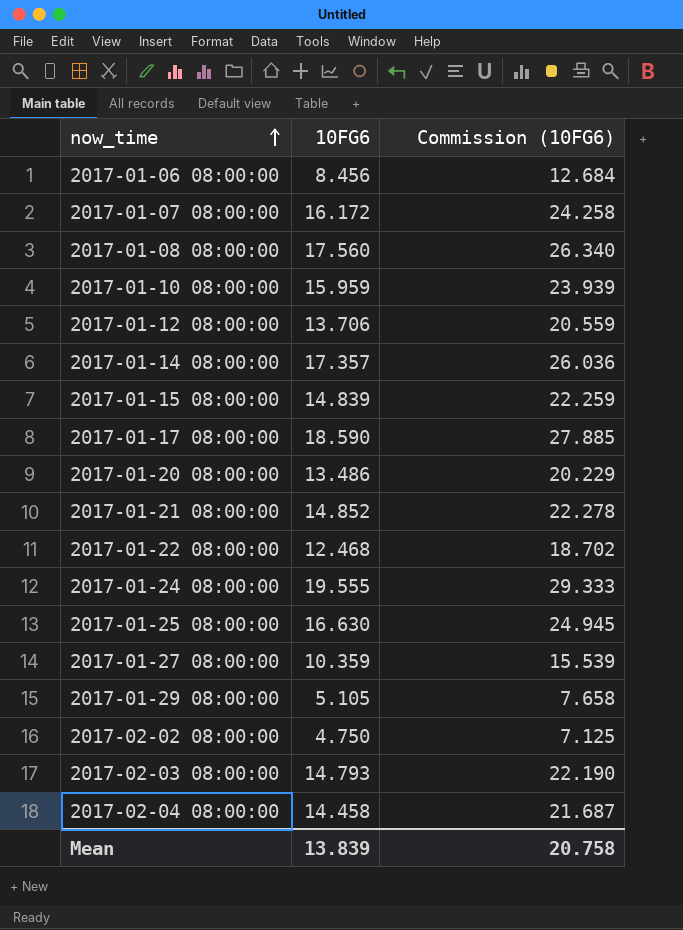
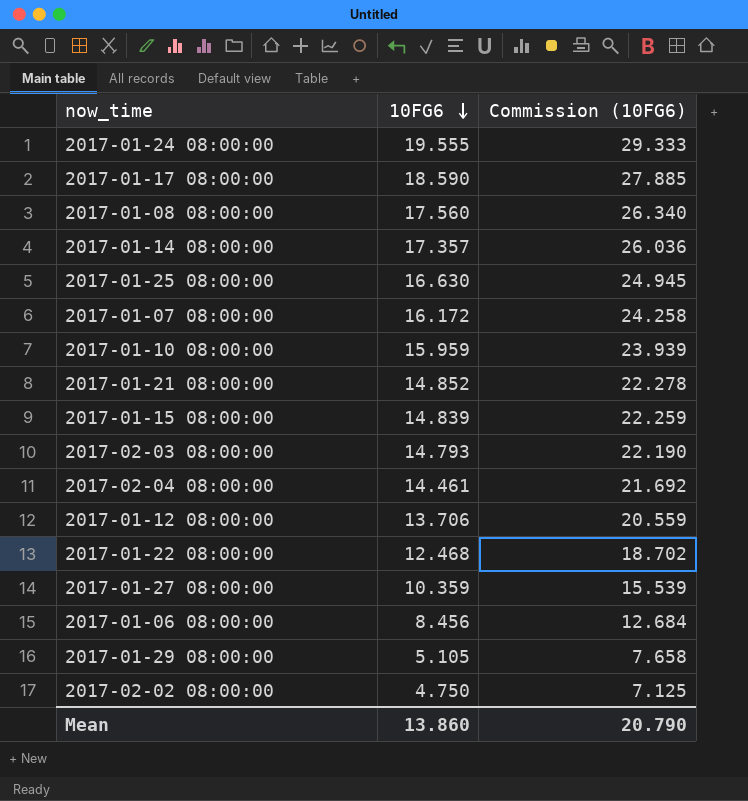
row order: now_time ascending -> 10FG6 descending
row 2017-01-20 08:00:00: 13.486 | 20.229 -> none
2017-02-04 08:00:00 | 10FG6: 14.458 -> 14.461
2017-02-04 08:00:00 | Commission (10FG6): 21.687 -> 21.692
Mean | 10FG6: 13.839 -> 13.860
Mean | Commission (10FG6): 20.758 -> 20.790

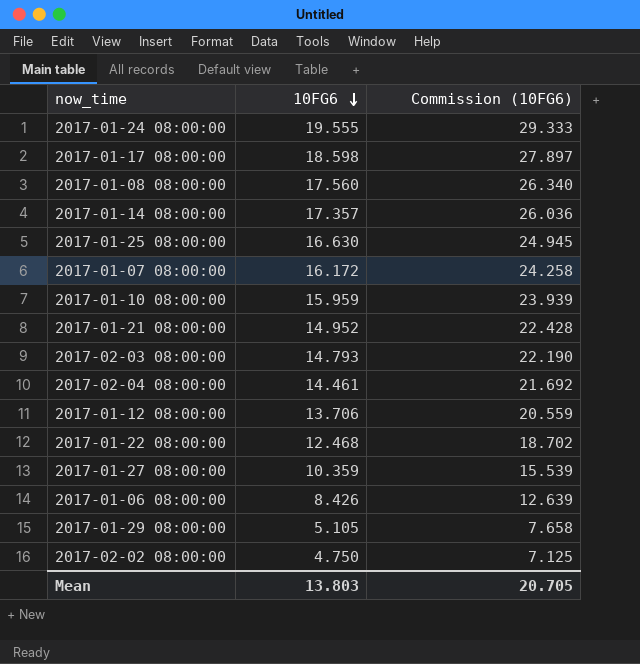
row 2017-01-15 08:00:00: 14.839 | 22.259 -> none
2017-01-17 08:00:00 | 10FG6: 18.590 -> 18.598
2017-01-17 08:00:00 | Commission (10FG6): 27.885 -> 27.897
2017-01-21 08:00:00 | 10FG6: 14.852 -> 14.952
2017-01-21 08:00:00 | Commission (10FG6): 22.278 -> 22.428
2017-01-06 08:00:00 | 10FG6: 8.456 -> 8.426
2017-01-06 08:00:00 | Commission (10FG6): 12.684 -> 12.639
Mean | 10FG6: 13.860 -> 13.803
Mean | Commission (10FG6): 20.790 -> 20.705

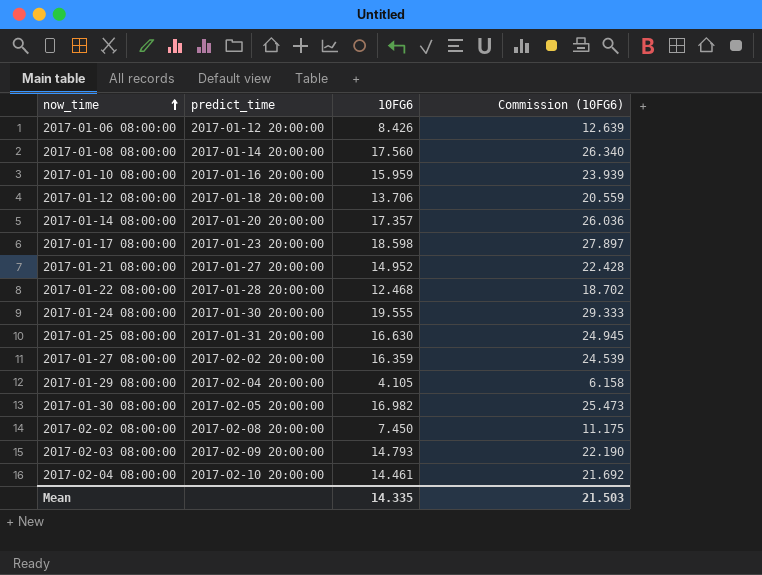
row order: 10FG6 descending -> now_time ascending
column predict_time | position: none -> 2
row 2017-01-07 08:00:00: 16.172 | 24.258 -> none
2017-01-27 08:00:00 | 10FG6: 10.359 -> 16.359
2017-01-27 08:00:00 | Commission (10FG6): 15.539 -> 24.539
2017-01-29 08:00:00 | 10FG6: 5.105 -> 4.105
2017-01-29 08:00:00 | Commission (10FG6): 7.658 -> 6.158
row 2017-01-30 08:00:00: none -> 2017-02-05 20:00:00 | 16.982 | 25.473
2017-02-02 08:00:00 | 10FG6: 4.750 -> 7.450
2017-02-02 08:00:00 | Commission (10FG6): 7.125 -> 11.175
Mean | 10FG6: 13.803 -> 14.335
Mean | Commission (10FG6): 20.705 -> 21.503

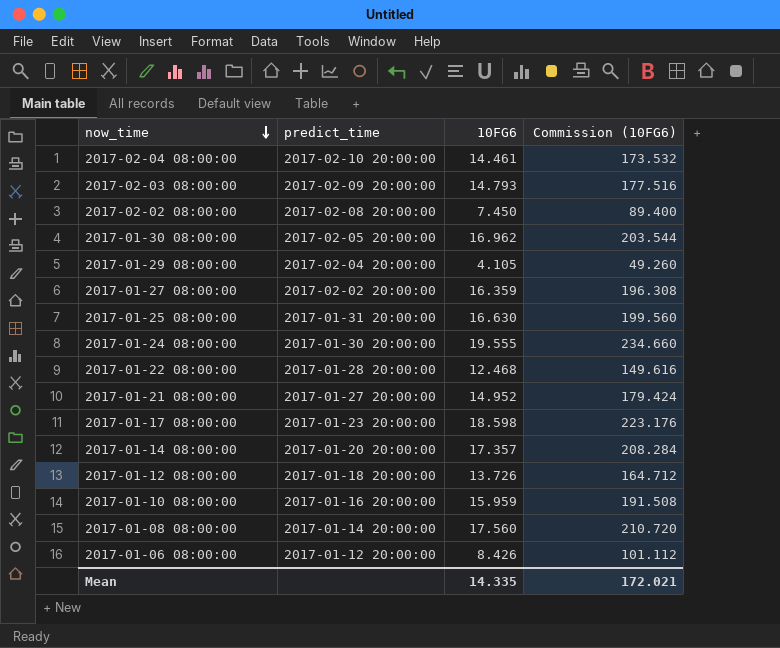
row order: now_time ascending -> now_time descending
column Commission (10FG6) | formula: [10FG6] * 1.5 -> [10FG6] * 12
2017-01-30 08:00:00 | 10FG6: 16.982 -> 16.962
2017-01-12 08:00:00 | 10FG6: 13.706 -> 13.726
Mean | Commission (10FG6): 21.503 -> 172.021

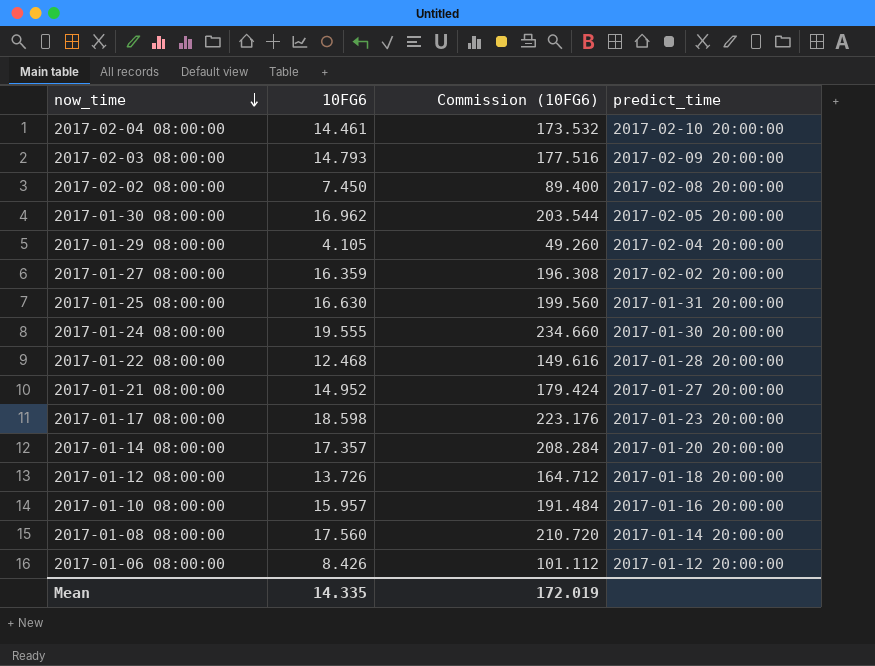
column predict_time | position: 2 -> 4
2017-01-10 08:00:00 | 10FG6: 15.959 -> 15.957
2017-01-10 08:00:00 | Commission (10FG6): 191.508 -> 191.484
Mean | Commission (10FG6): 172.021 -> 172.019

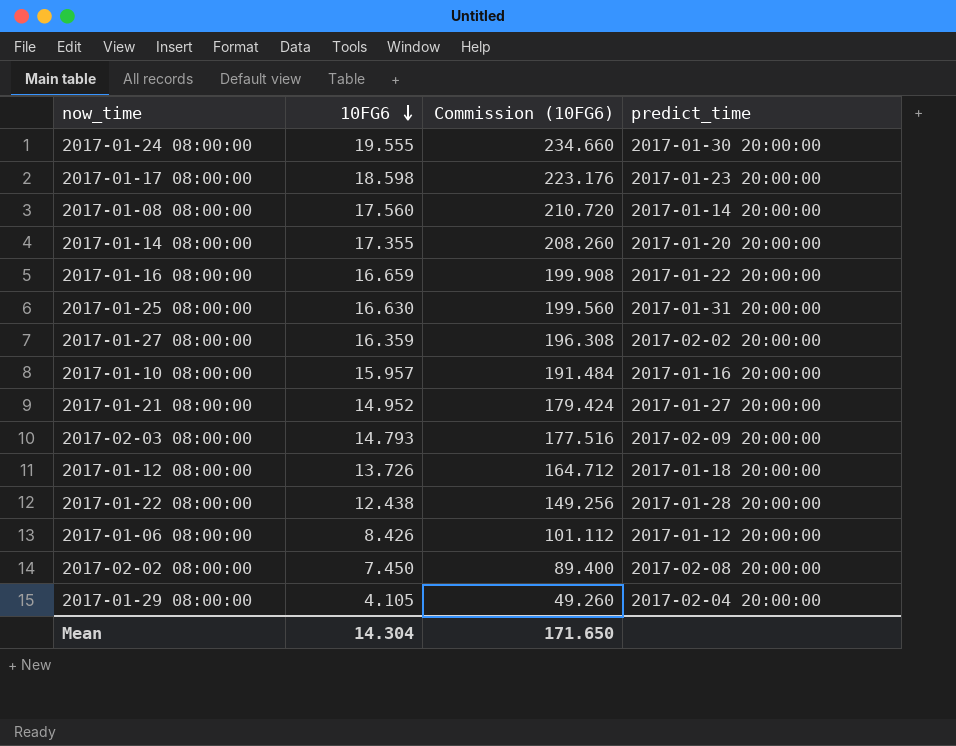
row order: now_time descending -> 10FG6 descending
row 2017-02-04 08:00:00: 14.461 | 173.532 | 2017-02-10 20:00:00 -> none
row 2017-01-30 08:00:00: 16.962 | 203.544 | 2017-02-05 20:00:00 -> none
2017-01-14 08:00:00 | 10FG6: 17.357 -> 17.355
2017-01-14 08:00:00 | Commission (10FG6): 208.284 -> 208.260
row 2017-01-16 08:00:00: none -> 16.659 | 199.908 | 2017-01-22 20:00:00
2017-01-22 08:00:00 | 10FG6: 12.468 -> 12.438
2017-01-22 08:00:00 | Commission (10FG6): 149.616 -> 149.256
Mean | 10FG6: 14.335 -> 14.304
Mean | Commission (10FG6): 172.019 -> 171.650

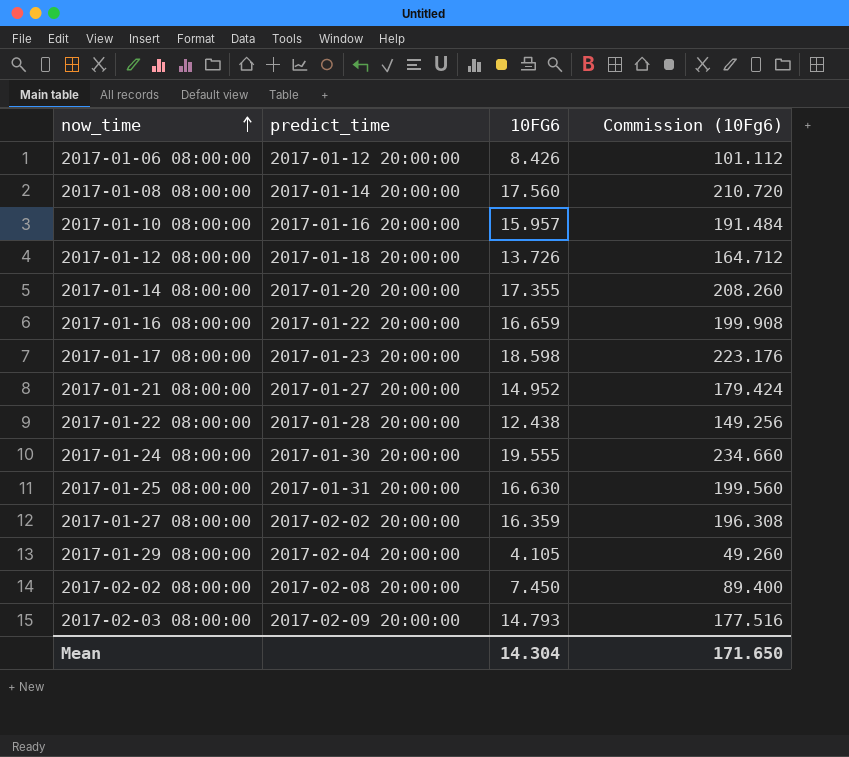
row order: 10FG6 descending -> now_time ascending
column predict_time | position: 4 -> 2
column name: Commission (10FG6) -> Commission (10Fg6)

